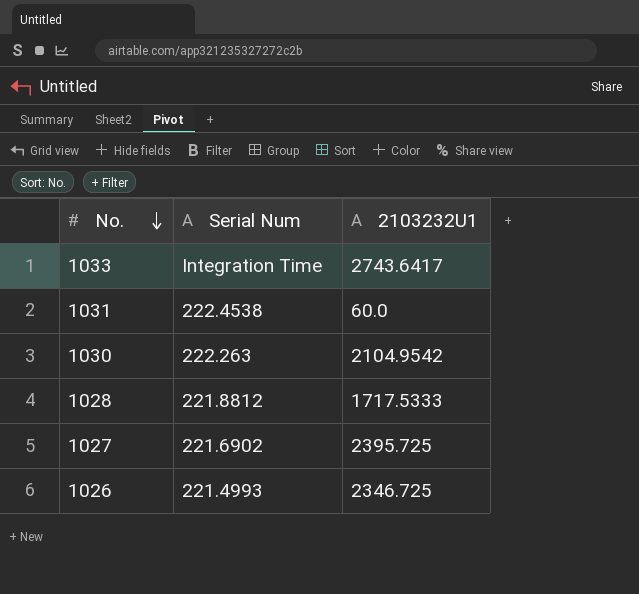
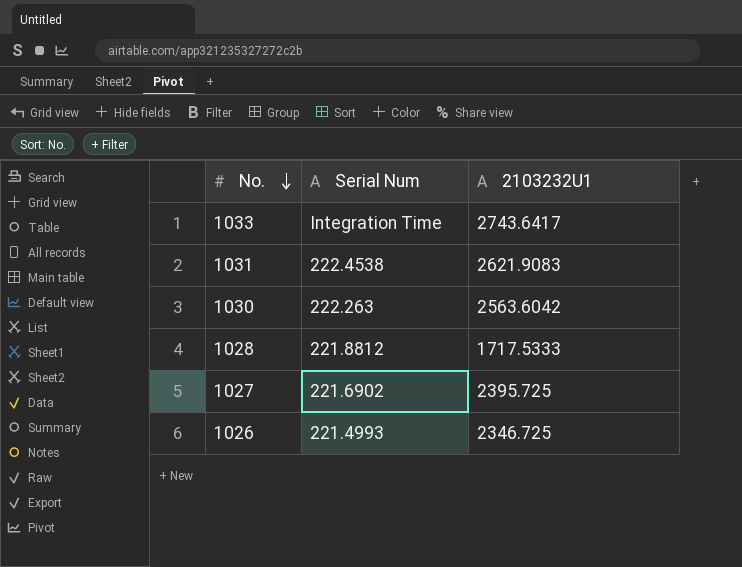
1031 | 2103232U1: 60.0 -> 2621.9083
1030 | 2103232U1: 2104.9542 -> 2563.6042

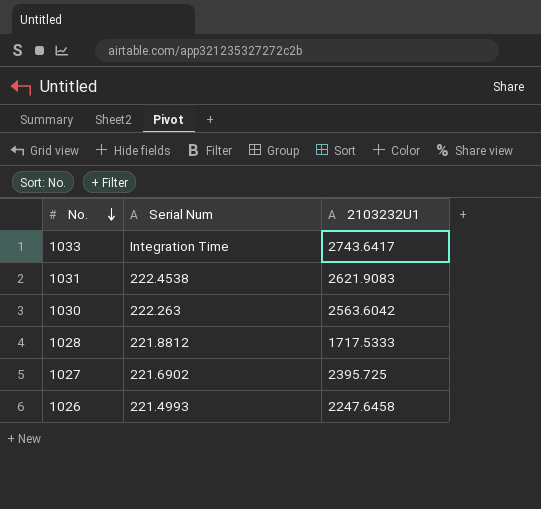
1026 | 2103232U1: 2346.725 -> 2247.6458

